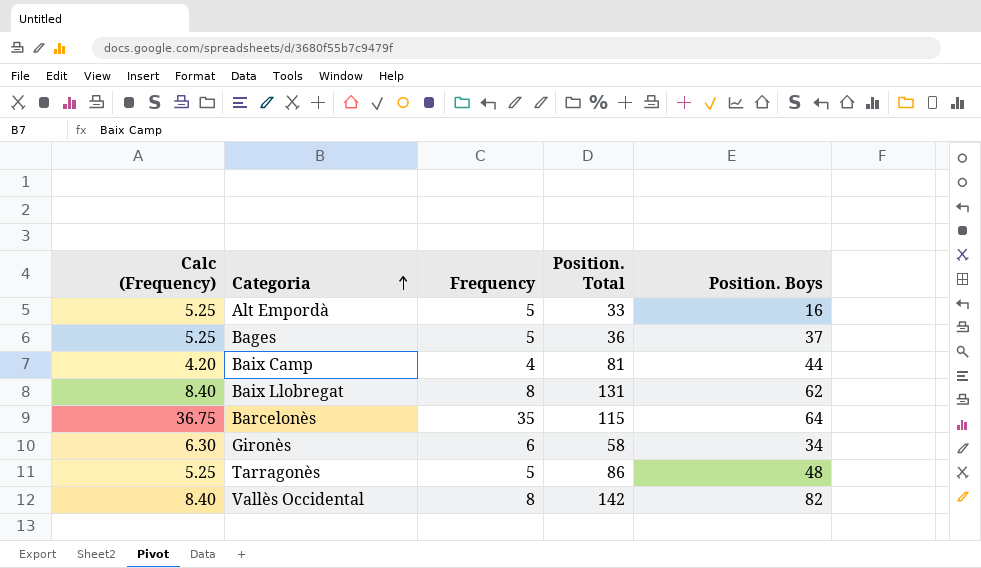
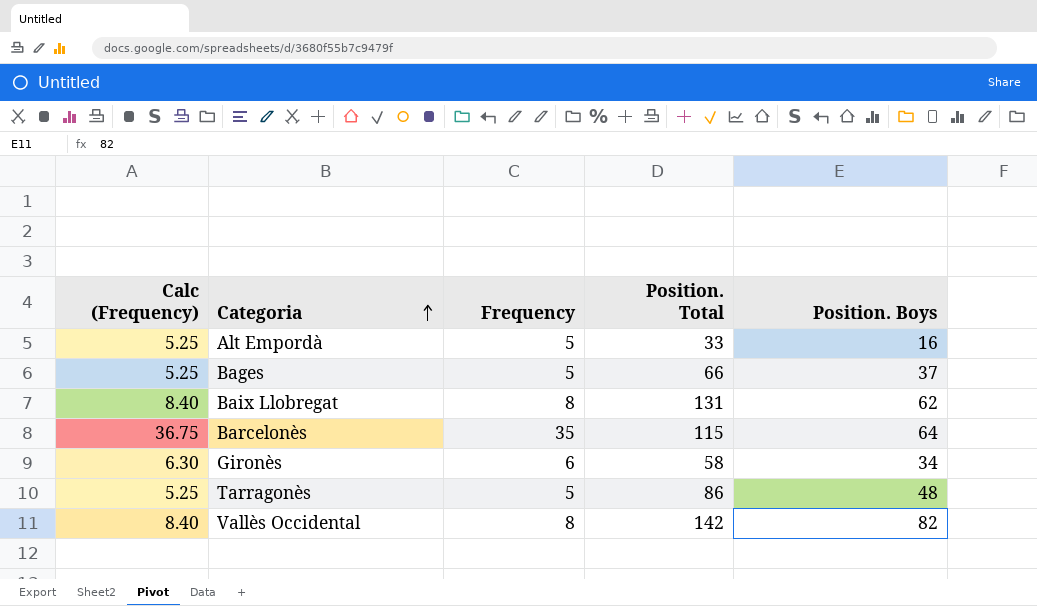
row Baix Camp: 4.20 | 4 | 81 | 44 -> none
Bages | Position. Total: 36 -> 66

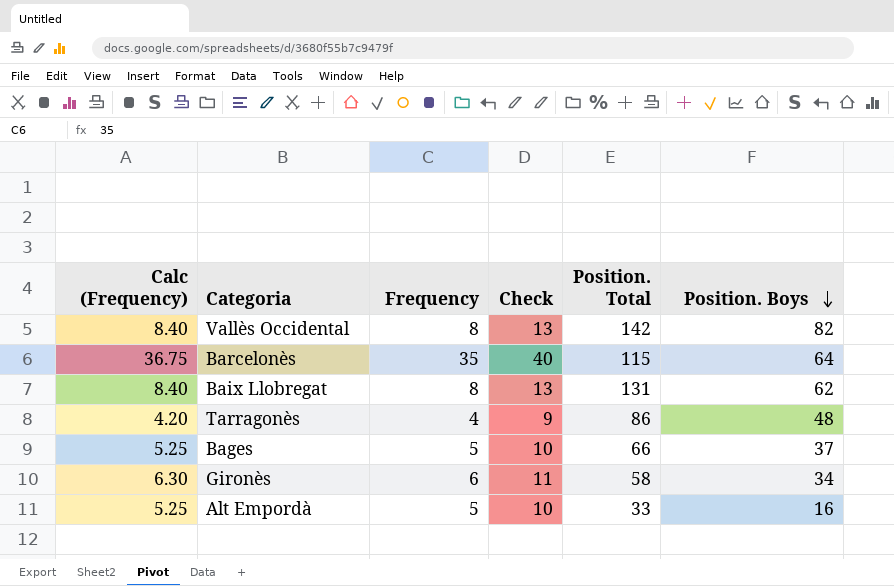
row order: Categoria ascending -> Position. Boys descending
column Check | formula: none -> [Frequency] + 5
Tarragonès | Calc (Frequency): 5.25 -> 4.20
Tarragonès | Frequency: 5 -> 4

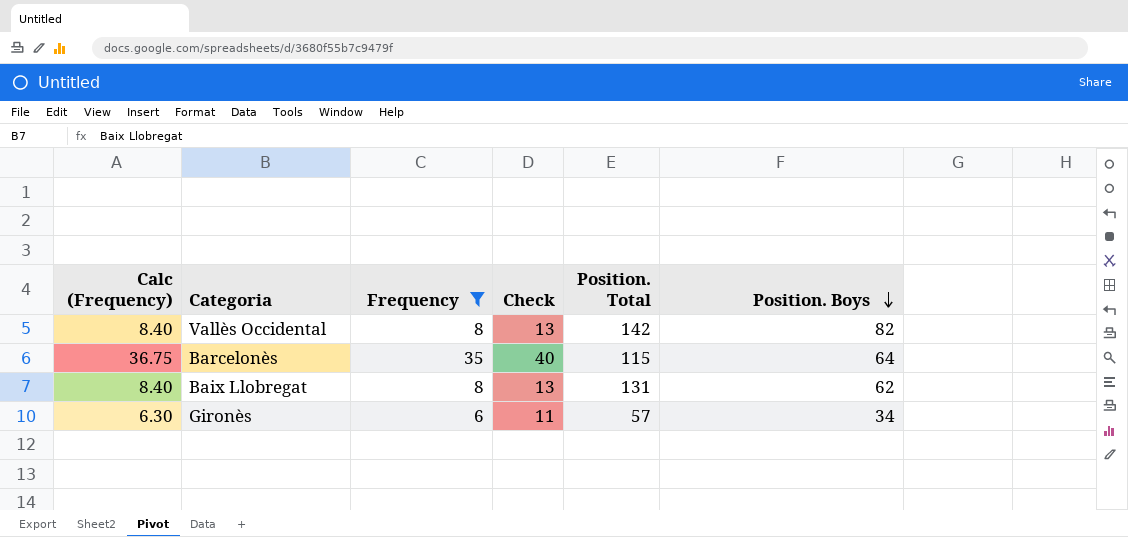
filter: none -> Frequency >= 6
Gironès | Position. Total: 58 -> 57

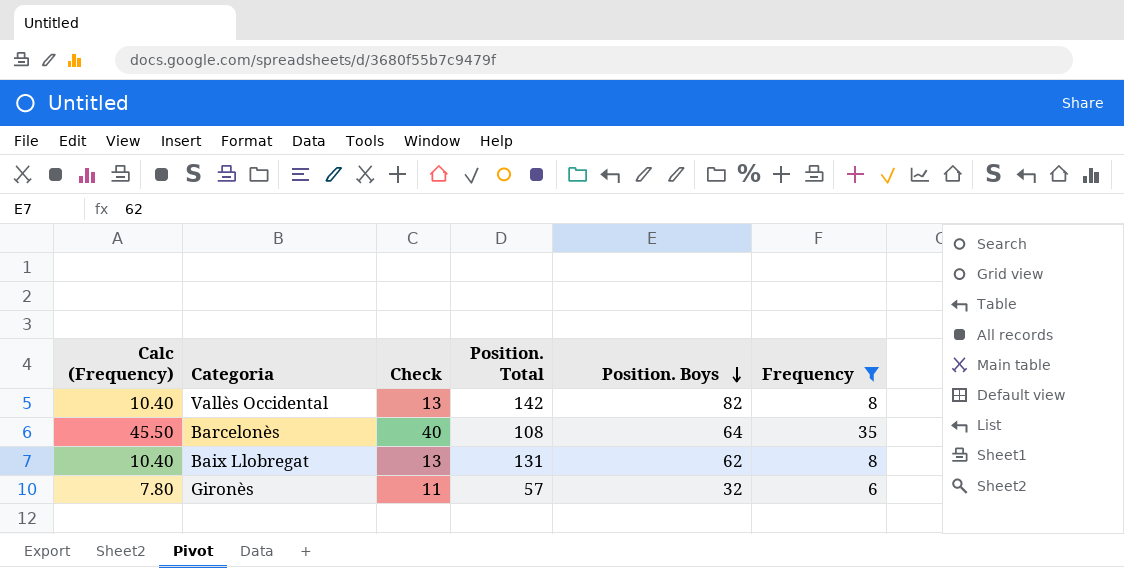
column Calc (Frequency) | formula: [Frequency] * 1.05 -> [Frequency] * 1.3
column Frequency | position: 3 -> 6
Barcelonès | Position. Total: 115 -> 108
Gironès | Position. Boys: 34 -> 32

